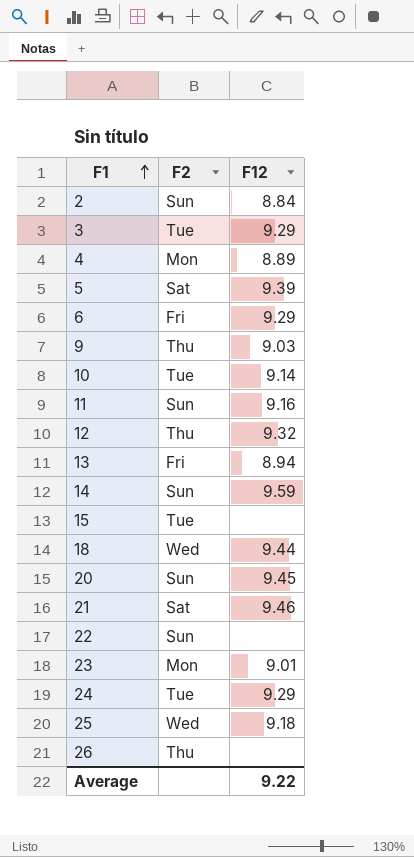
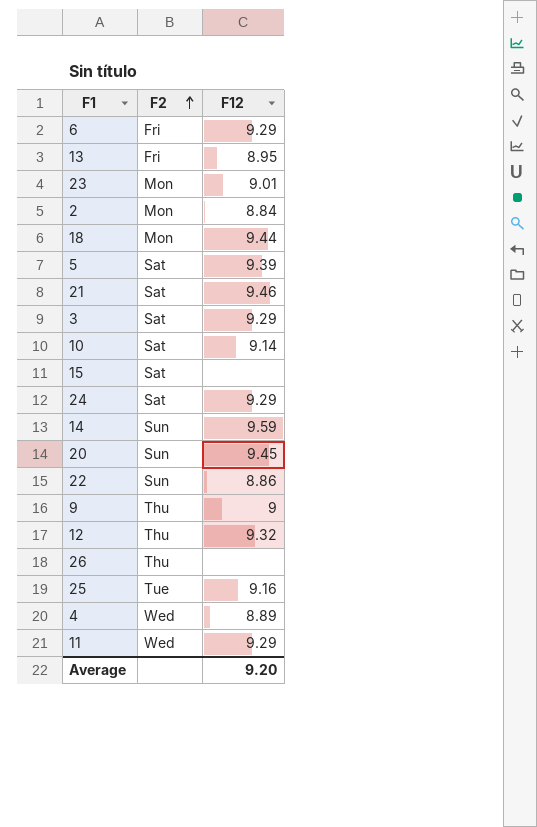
row order: F1 ascending -> F2 ascending
13 | F12: 8.94 -> 8.95
2 | F2: Sun -> Mon
18 | F2: Wed -> Mon
3 | F2: Tue -> Sat
10 | F2: Tue -> Sat
15 | F2: Tue -> Sat
24 | F2: Tue -> Sat
22 | F12: none -> 8.86
9 | F12: 9.03 -> 9
25 | F2: Wed -> Tue
25 | F12: 9.18 -> 9.16
4 | F2: Mon -> Wed
11 | F2: Sun -> Wed
11 | F12: 9.16 -> 9.29
Average | F12: 9.22 -> 9.20

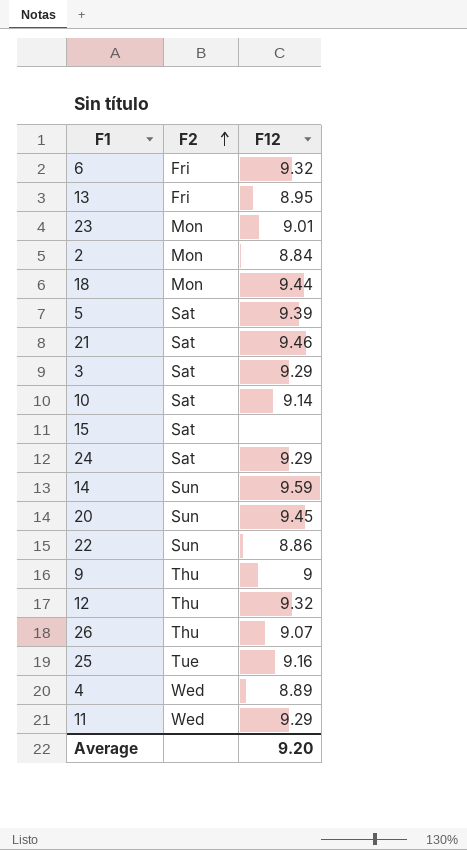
6 | F12: 9.29 -> 9.32
26 | F12: none -> 9.07

